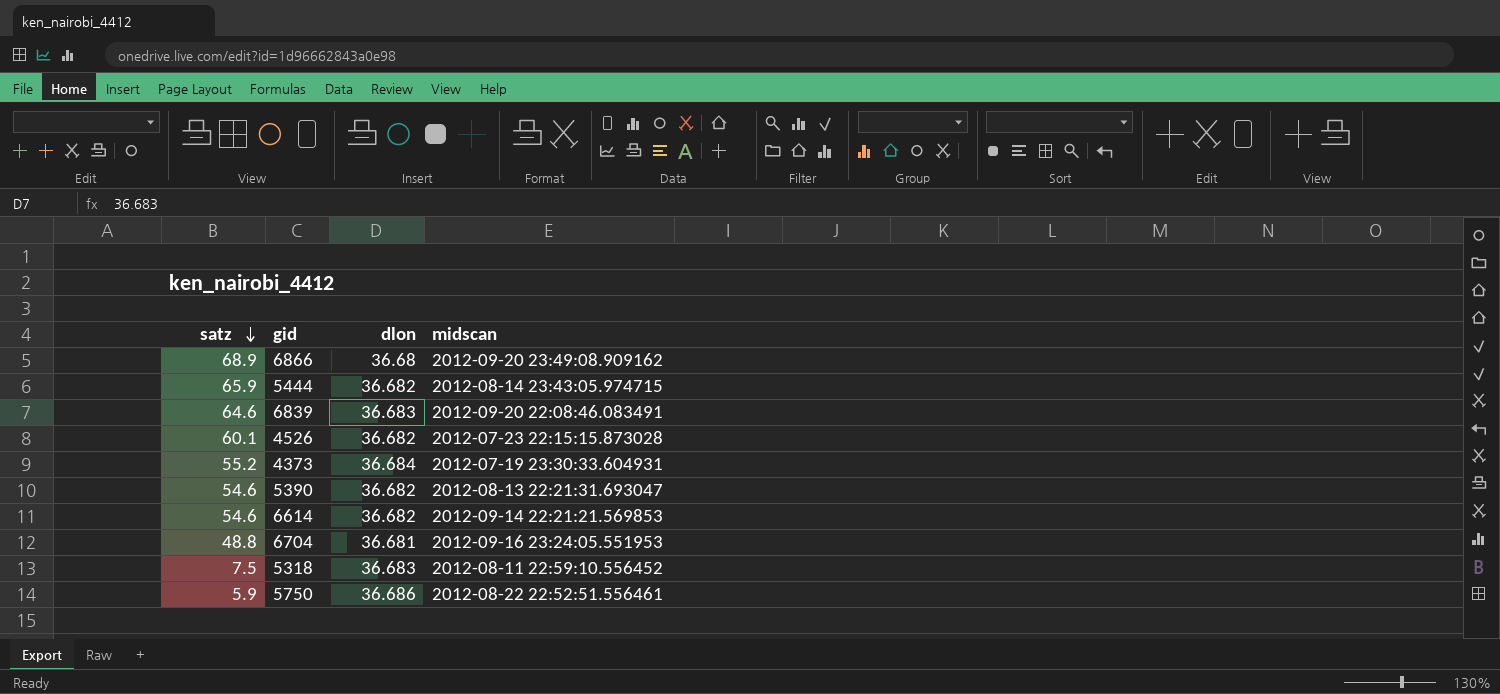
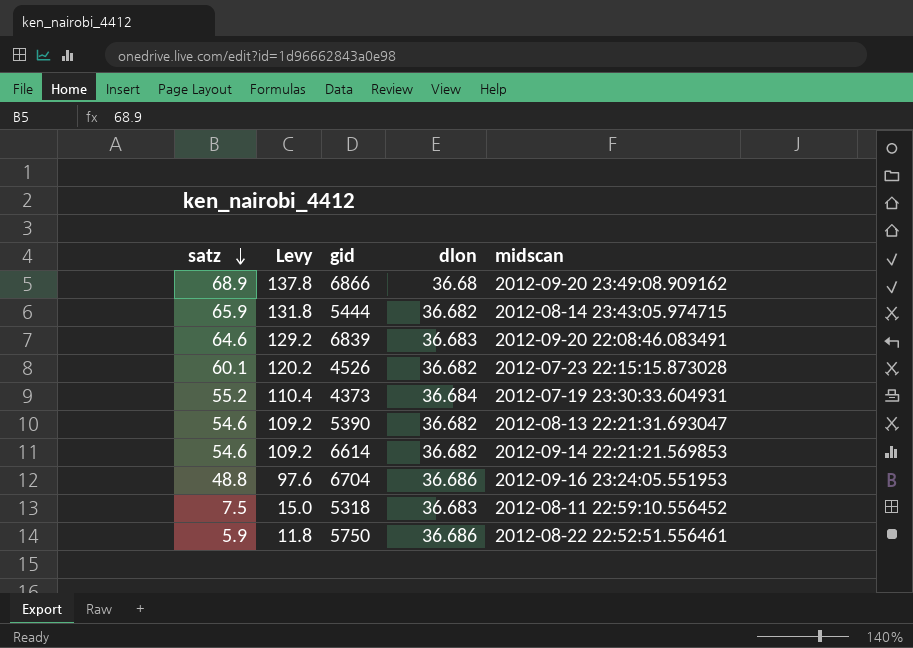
column Levy | formula: none -> [satz] * 2
6704 | dlon: 36.681 -> 36.686

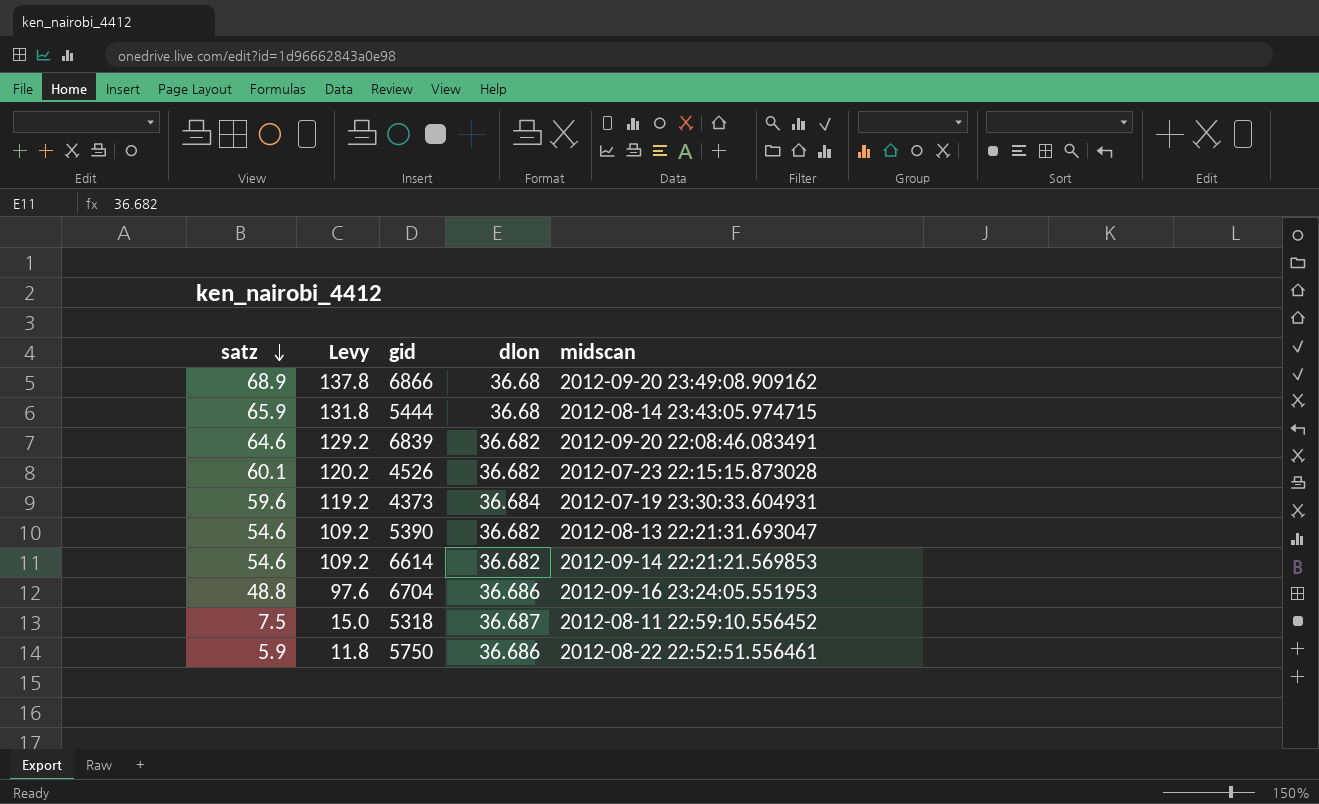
5444 | dlon: 36.682 -> 36.68
6839 | dlon: 36.683 -> 36.682
4373 | satz: 55.2 -> 59.6
4373 | Levy: 110.4 -> 119.2
5318 | dlon: 36.683 -> 36.687

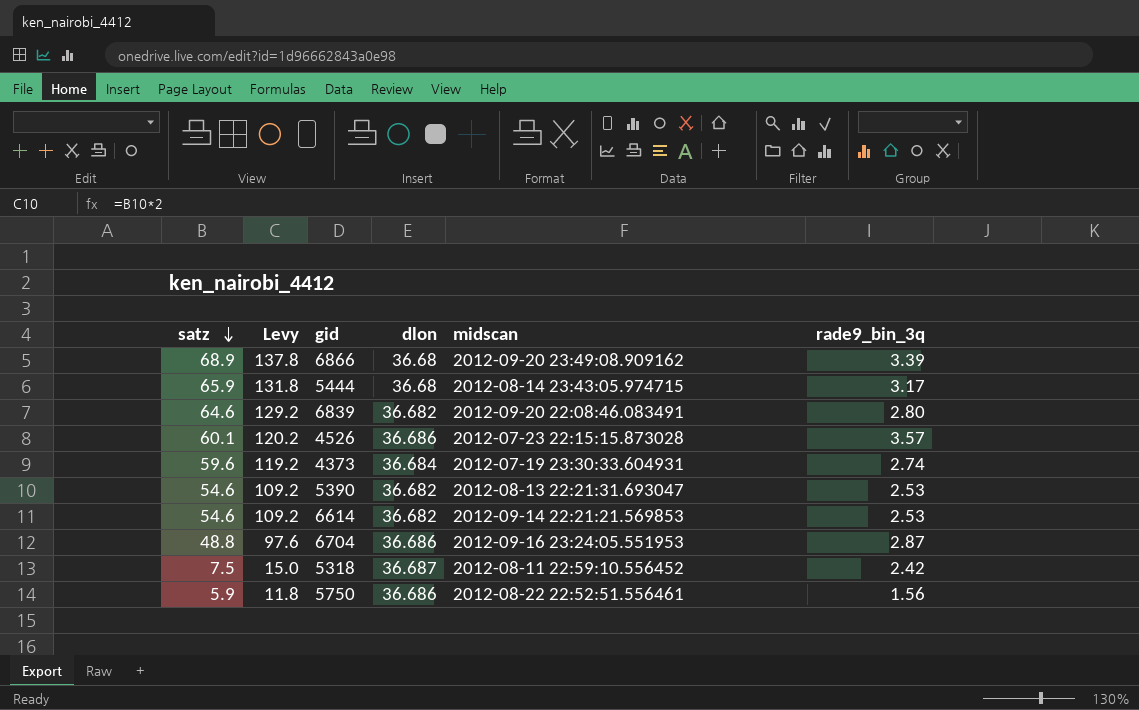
column rade9_bin_3q | position: none -> 6
4526 | dlon: 36.682 -> 36.686

